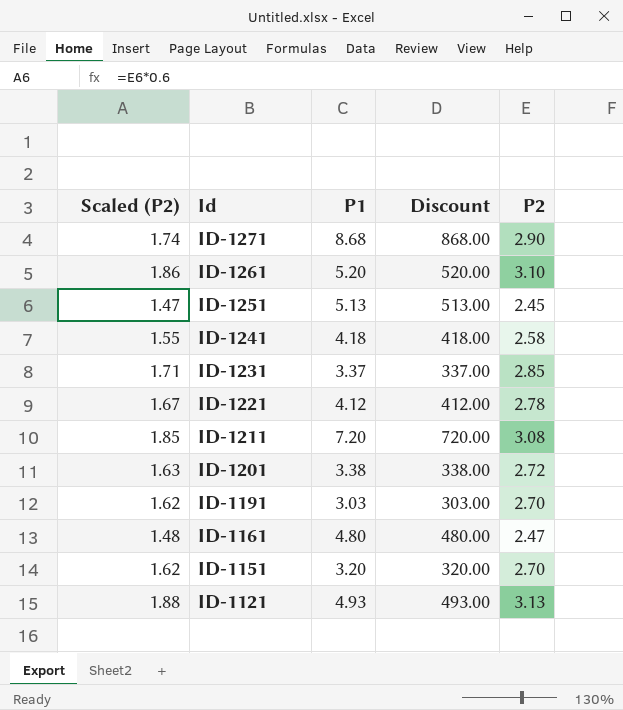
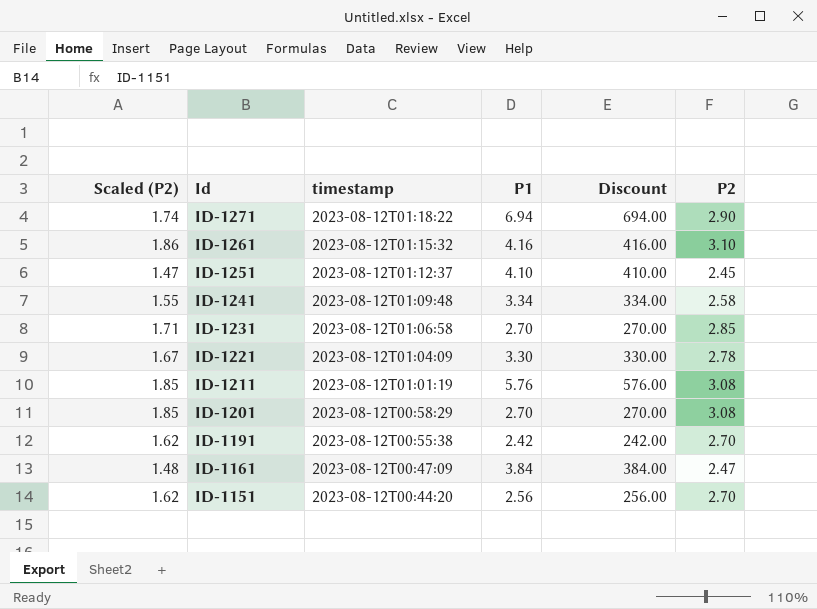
column timestamp | position: none -> 3
row ID-1121: 1.88 | 4.93 | 493.00 | 3.13 -> none
ID-1271 | P1: 8.68 -> 6.94
ID-1271 | Discount: 868.00 -> 694.00
ID-1261 | P1: 5.20 -> 4.16
ID-1261 | Discount: 520.00 -> 416.00
ID-1251 | P1: 5.13 -> 4.10
ID-1251 | Discount: 513.00 -> 410.00
ID-1241 | P1: 4.18 -> 3.34
ID-1241 | Discount: 418.00 -> 334.00
ID-1231 | P1: 3.37 -> 2.70
ID-1231 | Discount: 337.00 -> 270.00
ID-1221 | P1: 4.12 -> 3.30
ID-1221 | Discount: 412.00 -> 330.00
ID-1211 | P1: 7.20 -> 5.76
ID-1211 | Discount: 720.00 -> 576.00
ID-1201 | Scaled (P2): 1.63 -> 1.85
ID-1201 | P1: 3.38 -> 2.70
ID-1201 | Discount: 338.00 -> 270.00
ID-1201 | P2: 2.72 -> 3.08
ID-1191 | P1: 3.03 -> 2.42
ID-1191 | Discount: 303.00 -> 242.00
ID-1161 | P1: 4.80 -> 3.84
ID-1161 | Discount: 480.00 -> 384.00
ID-1151 | P1: 3.20 -> 2.56
ID-1151 | Discount: 320.00 -> 256.00

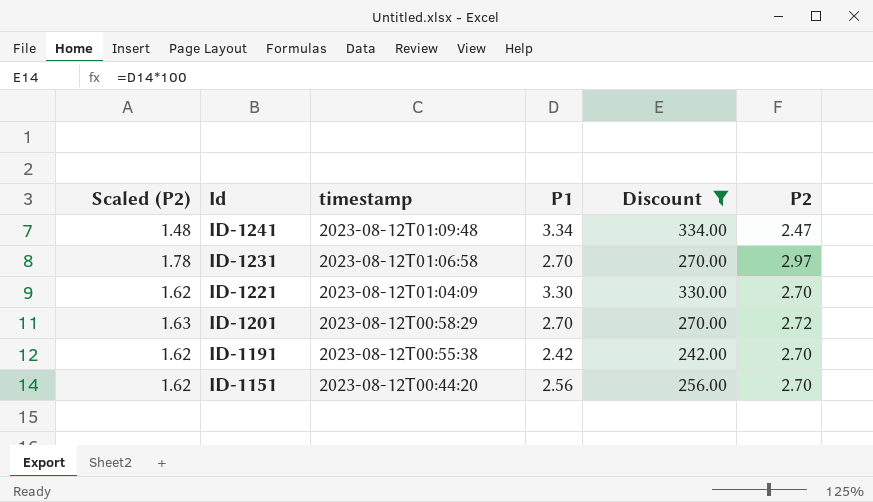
filter: none -> Discount <= 334.00
ID-1241 | Scaled (P2): 1.55 -> 1.48
ID-1241 | P2: 2.58 -> 2.47
ID-1231 | Scaled (P2): 1.71 -> 1.78
ID-1231 | P2: 2.85 -> 2.97
ID-1221 | Scaled (P2): 1.67 -> 1.62
ID-1221 | P2: 2.78 -> 2.70
ID-1201 | Scaled (P2): 1.85 -> 1.63
ID-1201 | P2: 3.08 -> 2.72

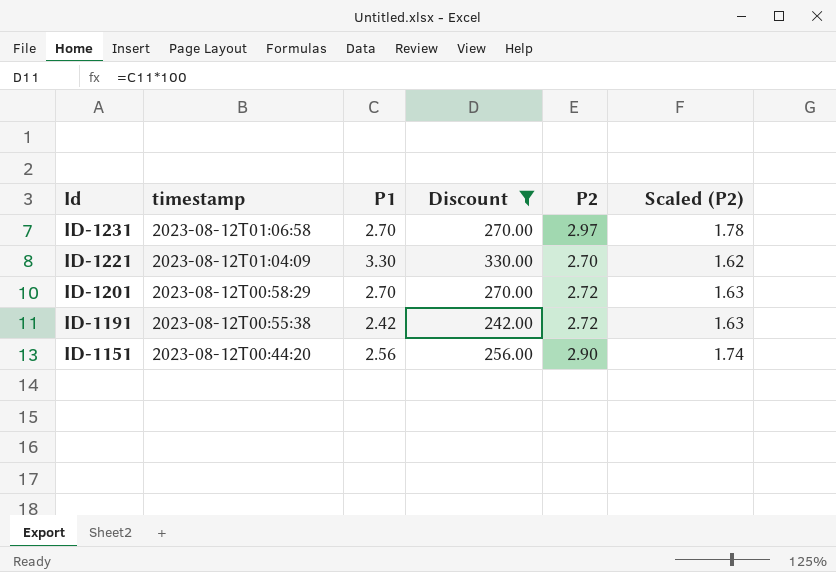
column Scaled (P2) | position: 1 -> 6
row ID-1241: 1.48 | 2023-08-12T01:09:48 | 3.34 | 334.00 | 2.47 -> none
ID-1191 | P2: 2.70 -> 2.72
ID-1191 | Scaled (P2): 1.62 -> 1.63
ID-1151 | P2: 2.70 -> 2.90
ID-1151 | Scaled (P2): 1.62 -> 1.74

